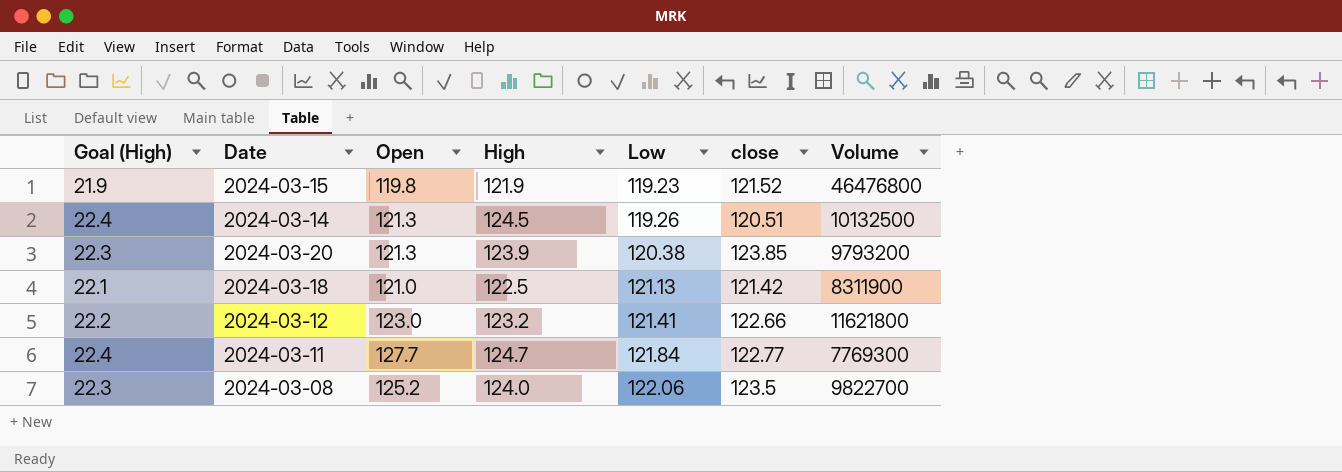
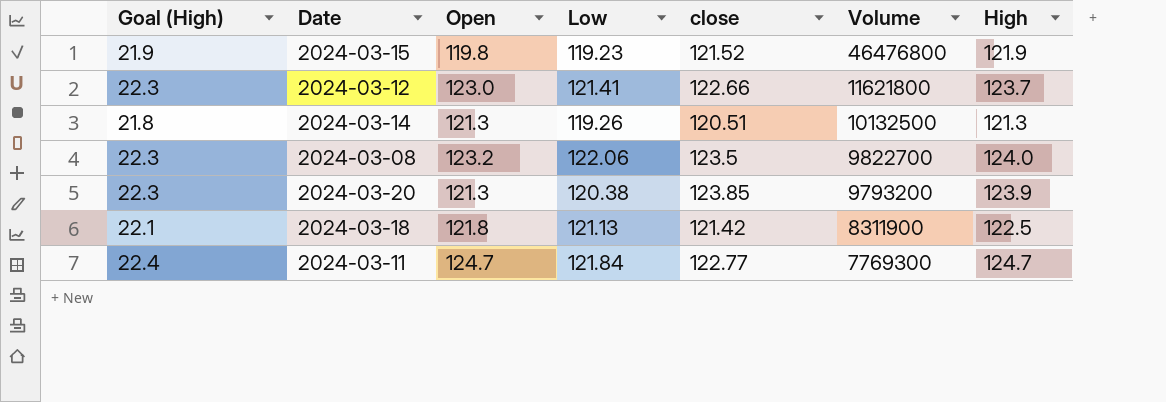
row order: Low ascending -> Volume descending
column High | position: 4 -> 7
2024-03-12 | Goal (High): 22.2 -> 22.3
2024-03-12 | High: 123.2 -> 123.7
2024-03-14 | Goal (High): 22.4 -> 21.8
2024-03-14 | High: 124.5 -> 121.3
2024-03-08 | Open: 125.2 -> 123.2
2024-03-18 | Open: 121.0 -> 121.8
2024-03-11 | Open: 127.7 -> 124.7

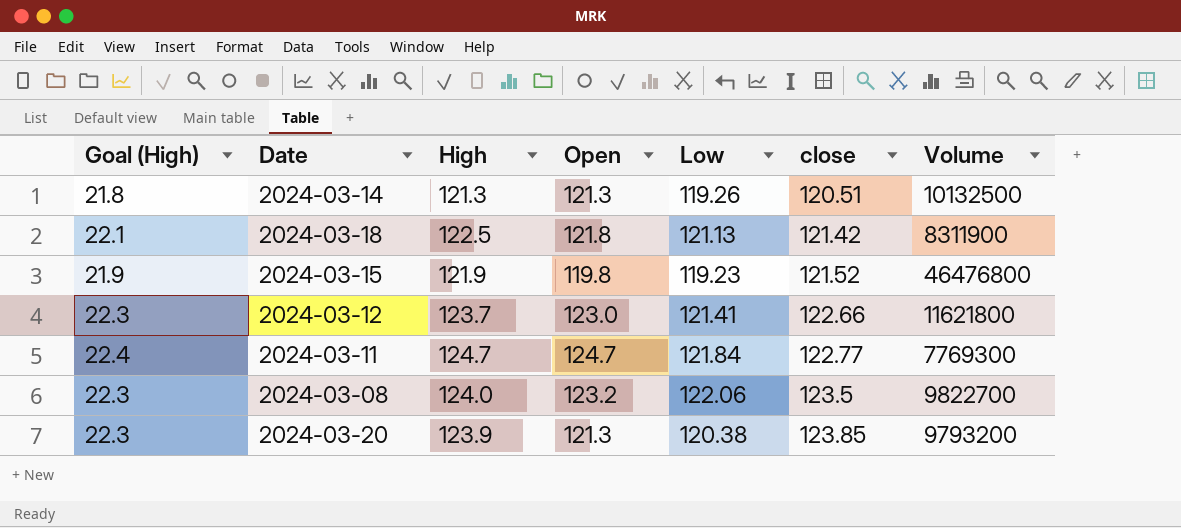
row order: Volume descending -> close ascending
column High | position: 7 -> 3

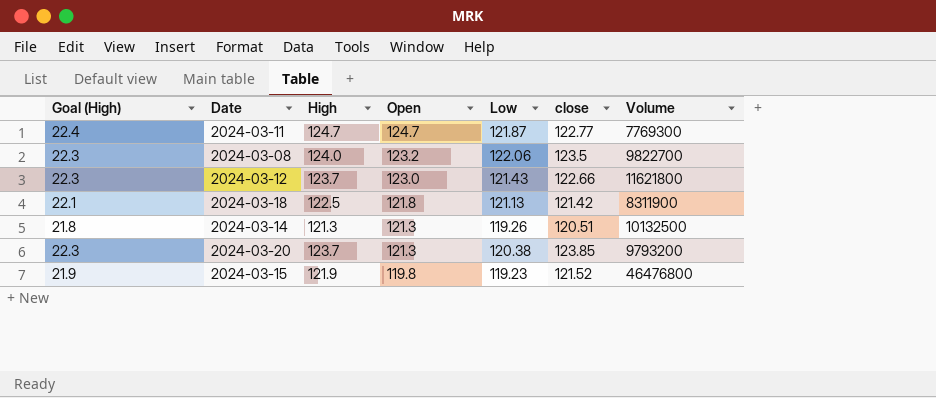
row order: close ascending -> Open descending
2024-03-11 | Low: 121.84 -> 121.87
2024-03-12 | Low: 121.41 -> 121.43
2024-03-20 | High: 123.9 -> 123.7

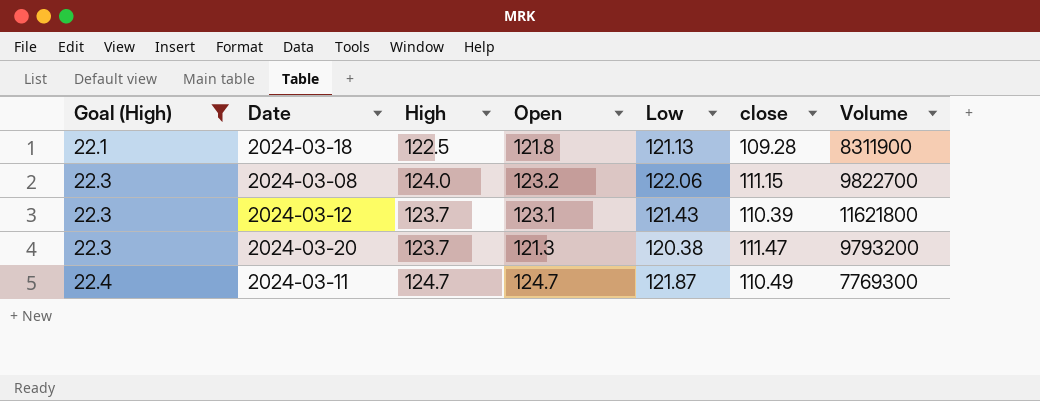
filter: none -> Goal (High) >= 22.1
row order: Open descending -> Goal (High) ascending
2024-03-18 | close: 121.42 -> 109.28
2024-03-08 | close: 123.5 -> 111.15
2024-03-12 | Open: 123.0 -> 123.1
2024-03-12 | close: 122.66 -> 110.39
2024-03-20 | close: 123.85 -> 111.47
2024-03-11 | close: 122.77 -> 110.49

